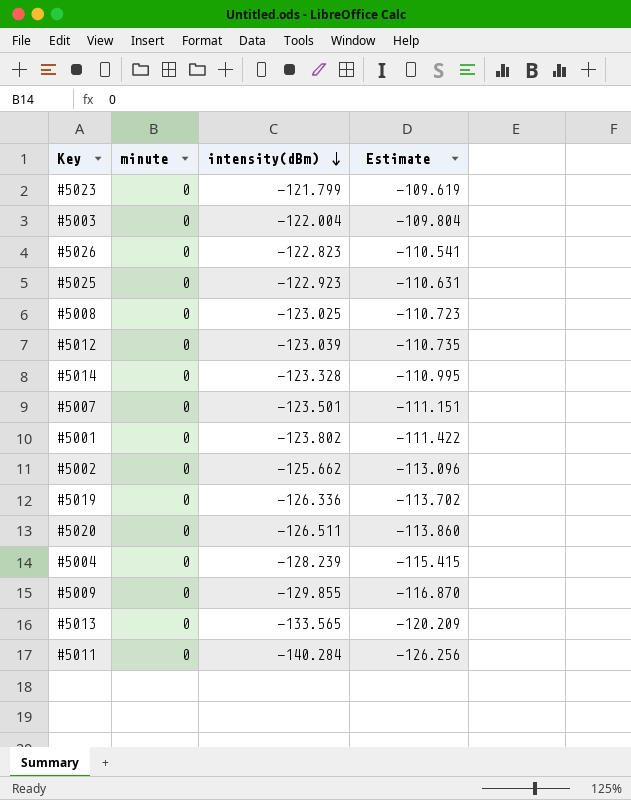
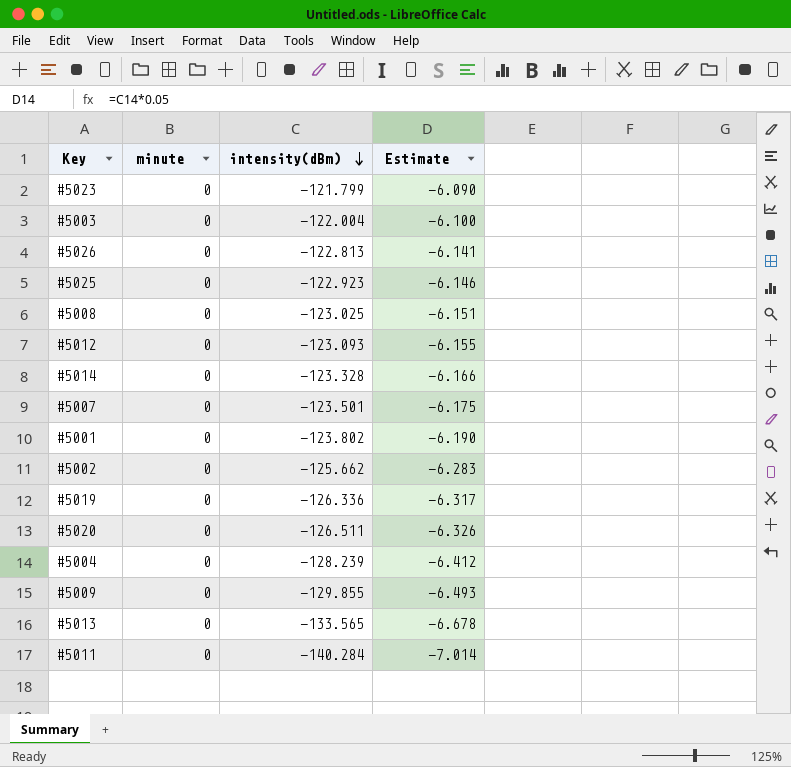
column Estimate | formula: [intensity(dBm)] * 0.9 -> [intensity(dBm)] * 0.05
#5026 | intensity(dBm): -122.823 -> -122.813
#5012 | intensity(dBm): -123.039 -> -123.093

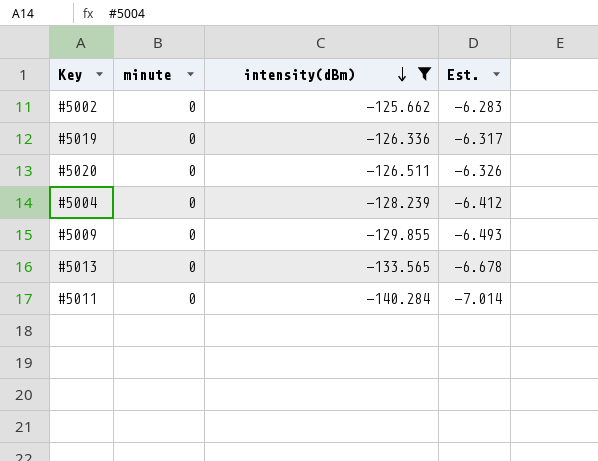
filter: none -> intensity(dBm) <= -125.662
column name: Estimate -> Est.

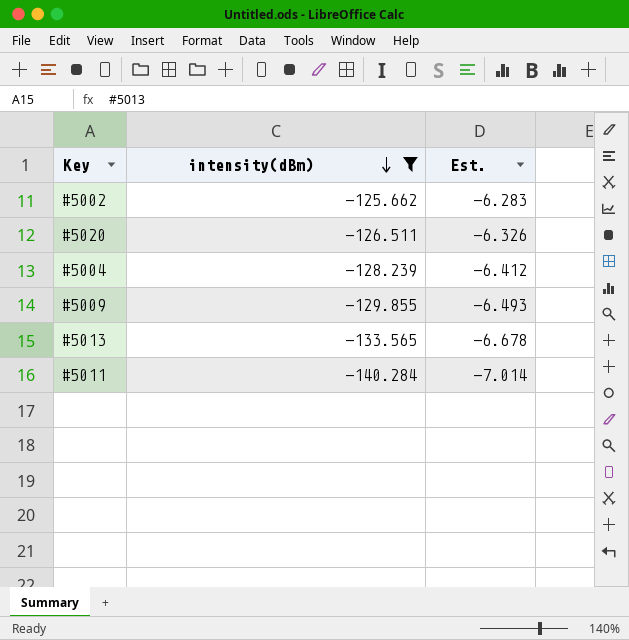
column minute | position: 2 -> none
row #5019: 0 | -126.336 | -6.317 -> none

